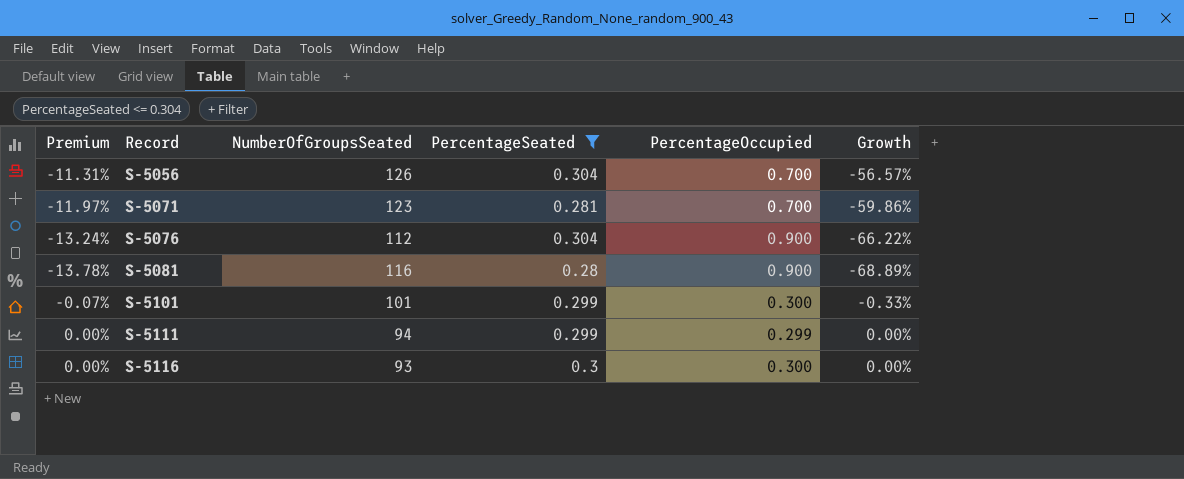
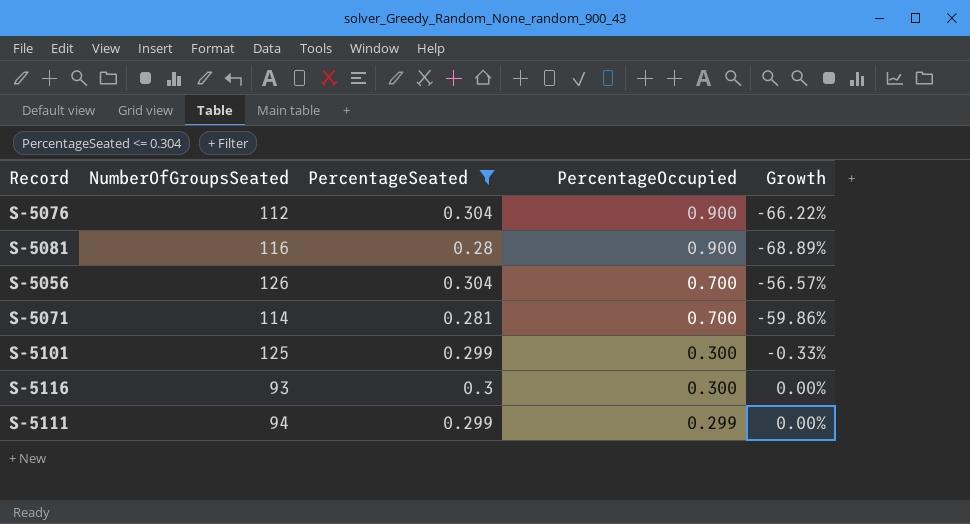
row order: Record ascending -> PercentageOccupied descending
column Premium | formula: [Growth] * 0.2 -> none
S-5071 | NumberOfGroupsSeated: 123 -> 114
S-5101 | NumberOfGroupsSeated: 101 -> 125

